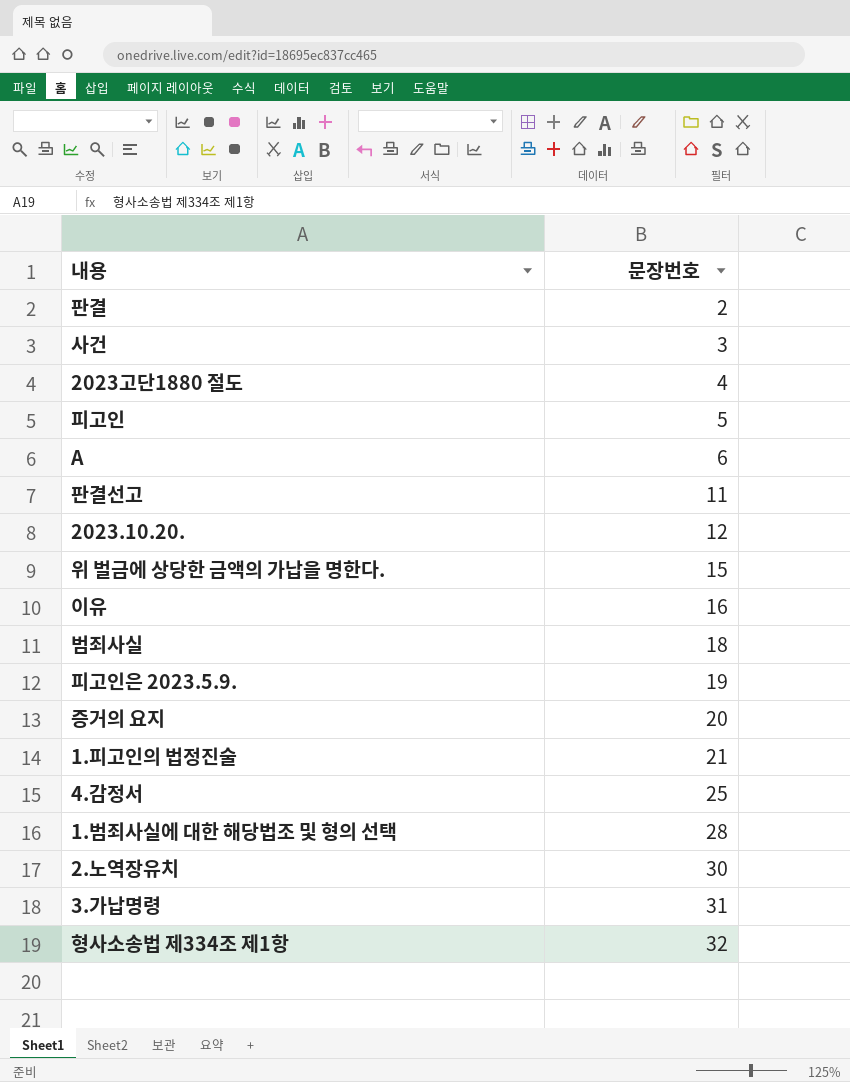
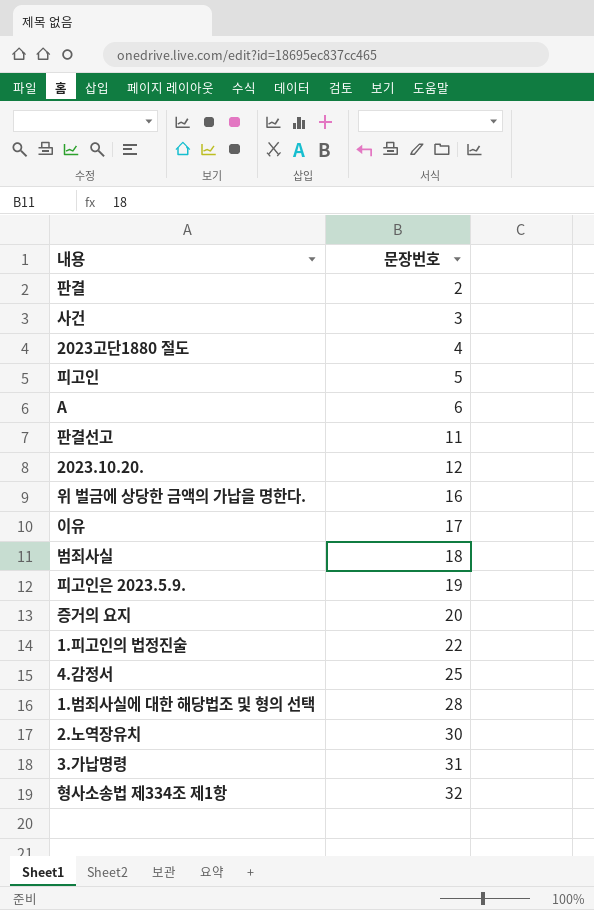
위 벌금에 상당한 금액의 가납을 명한다. | 문장번호: 15 -> 16
이유 | 문장번호: 16 -> 17
1.피고인의 법정진술 | 문장번호: 21 -> 22

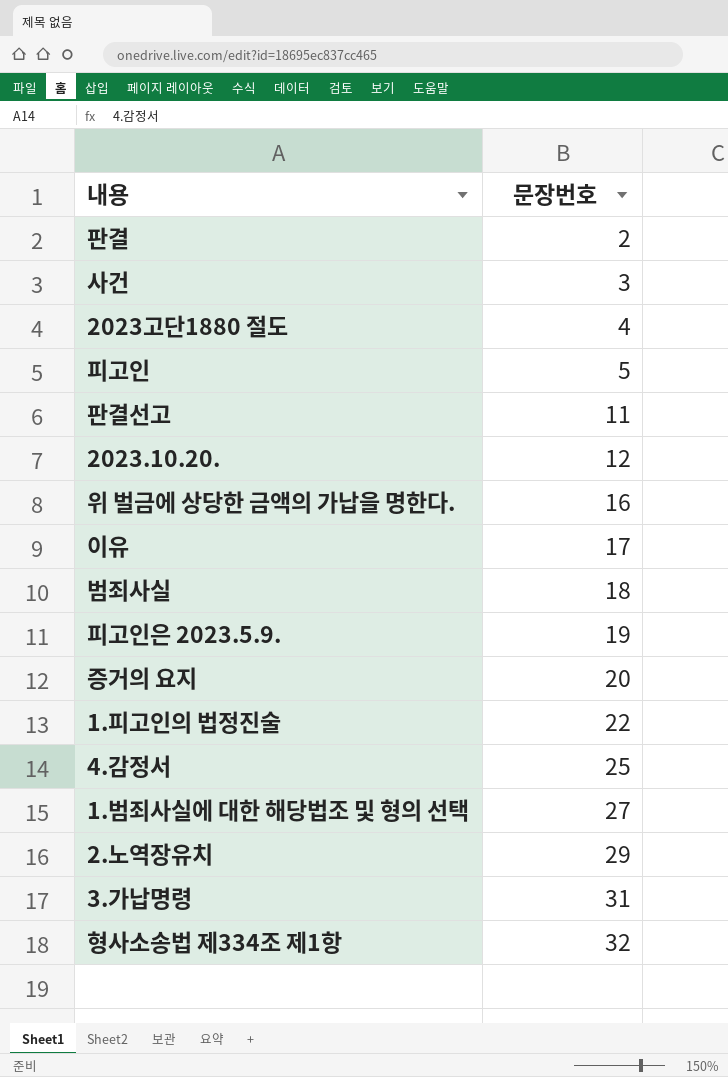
row A: 6 -> none
1.범죄사실에 대한 해당법조 및 형의 선택 | 문장번호: 28 -> 27
2.노역장유치 | 문장번호: 30 -> 29

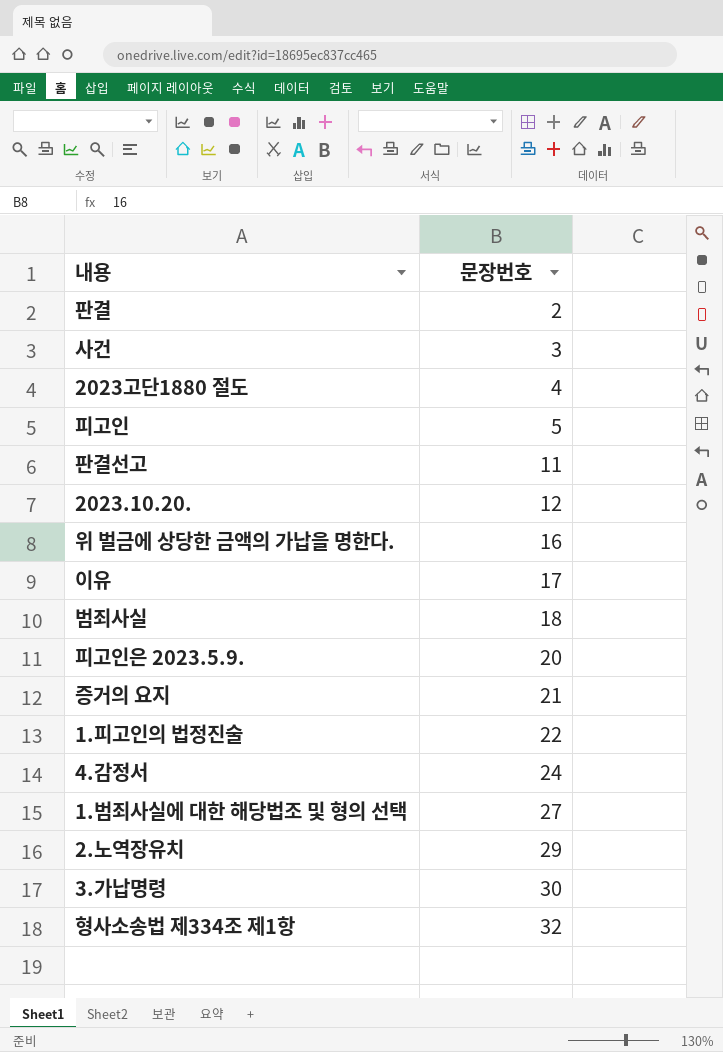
피고인은 2023.5.9. | 문장번호: 19 -> 20
증거의 요지 | 문장번호: 20 -> 21
4.감정서 | 문장번호: 25 -> 24
3.가납명령 | 문장번호: 31 -> 30

